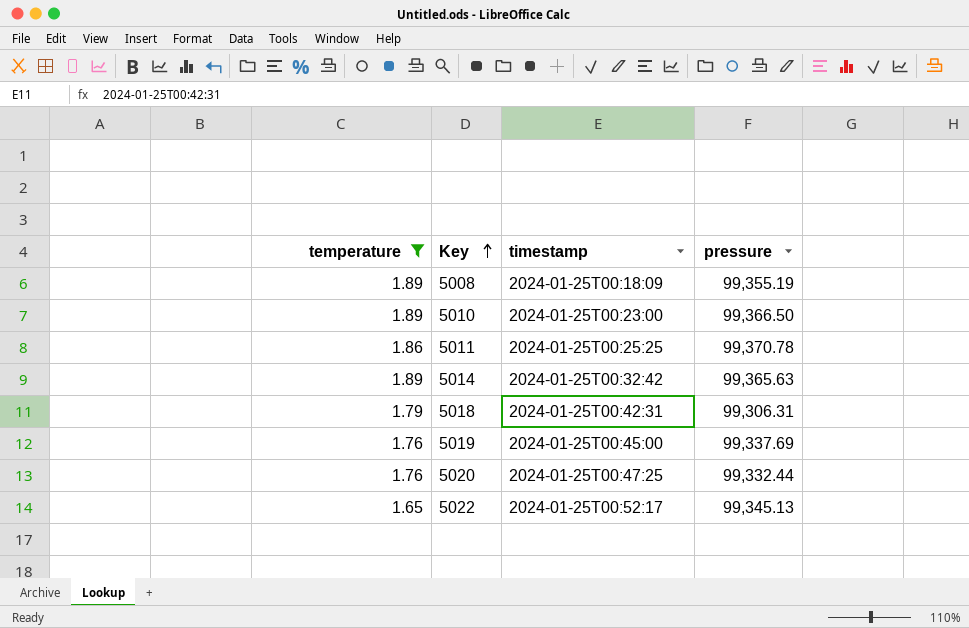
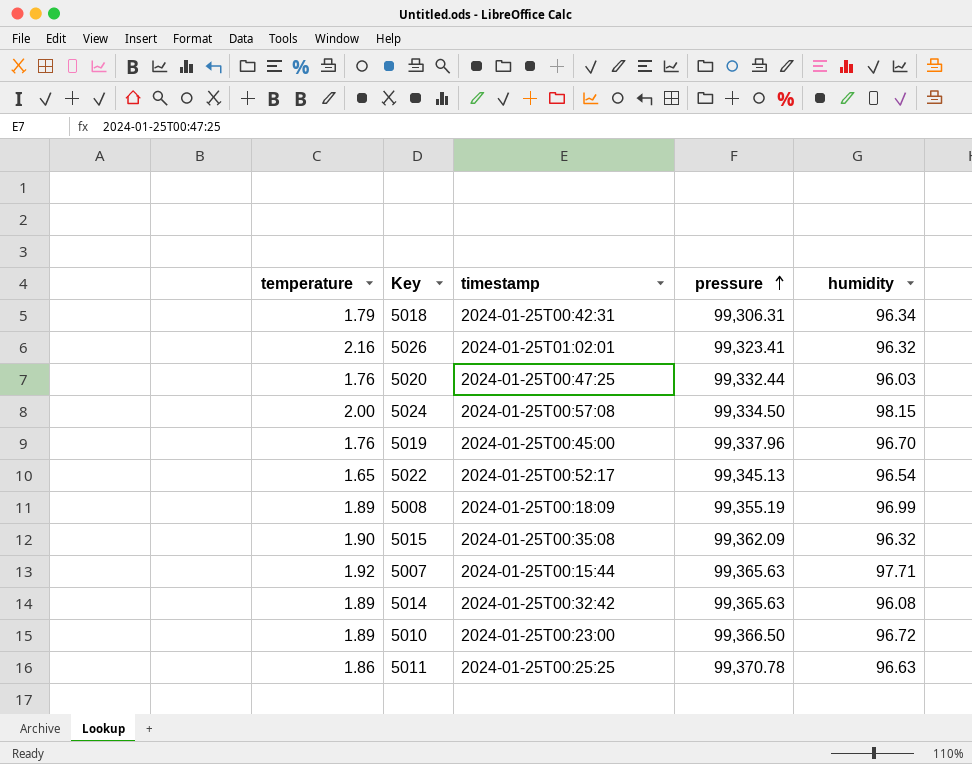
filter: temperature <= 1.89 -> none
row order: Key ascending -> pressure ascending
column humidity | position: none -> 5
5019 | pressure: 99,337.69 -> 99,337.96

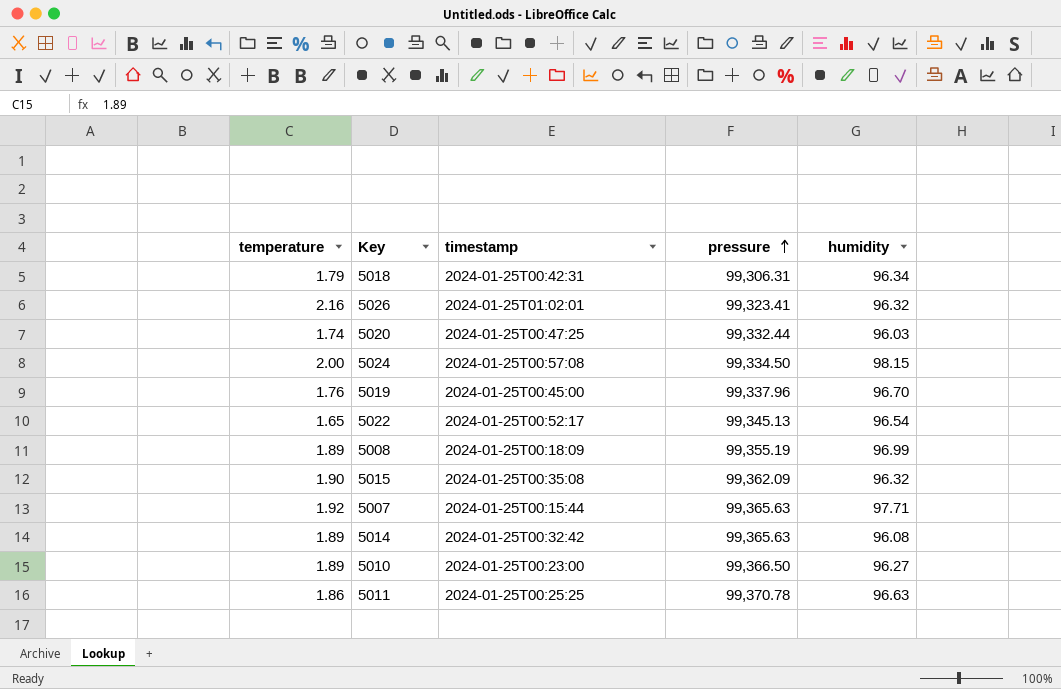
5020 | temperature: 1.76 -> 1.74
5010 | humidity: 96.72 -> 96.27

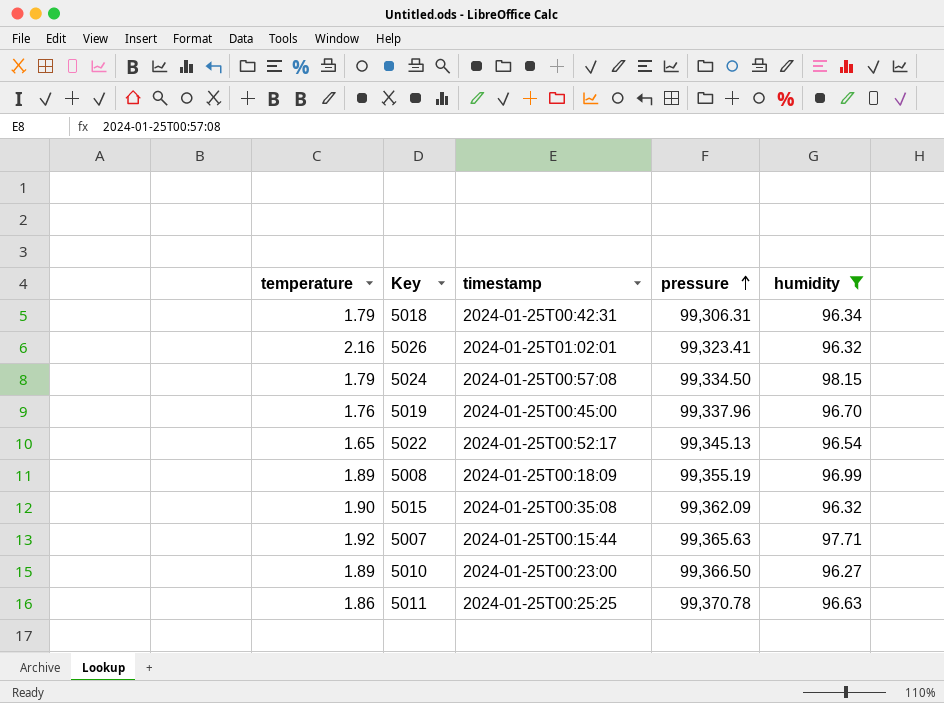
filter: none -> humidity >= 96.27
5024 | temperature: 2.00 -> 1.79

